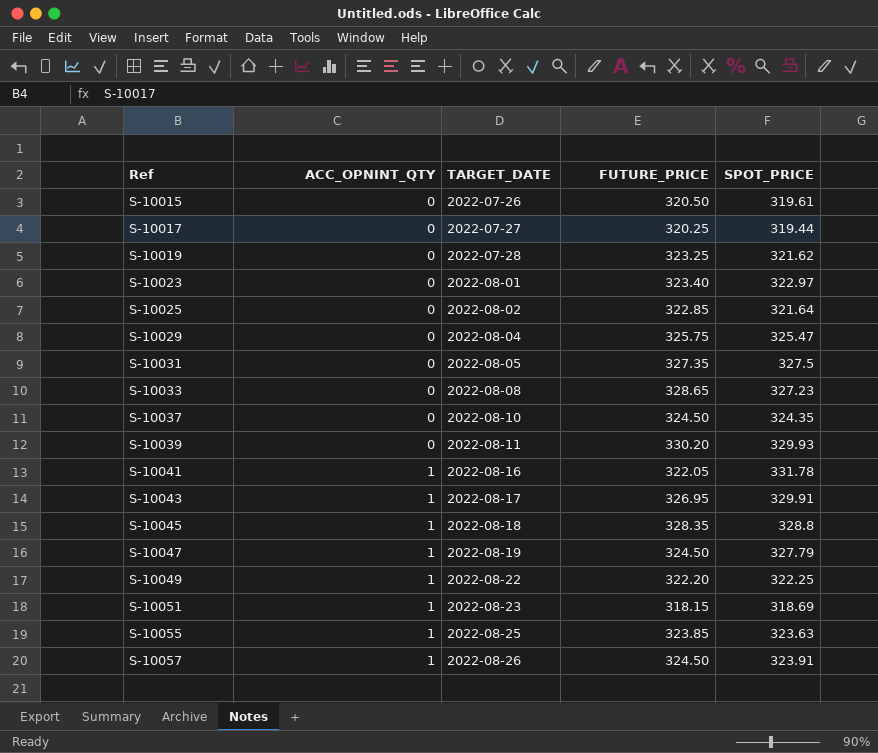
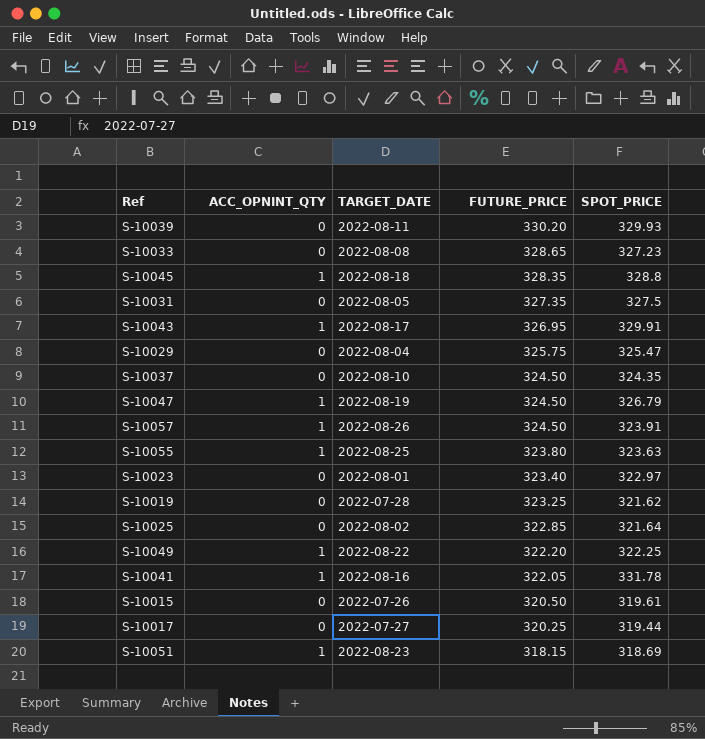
row order: Ref ascending -> FUTURE_PRICE descending
S-10047 | SPOT_PRICE: 327.79 -> 326.79
S-10055 | FUTURE_PRICE: 323.85 -> 323.80

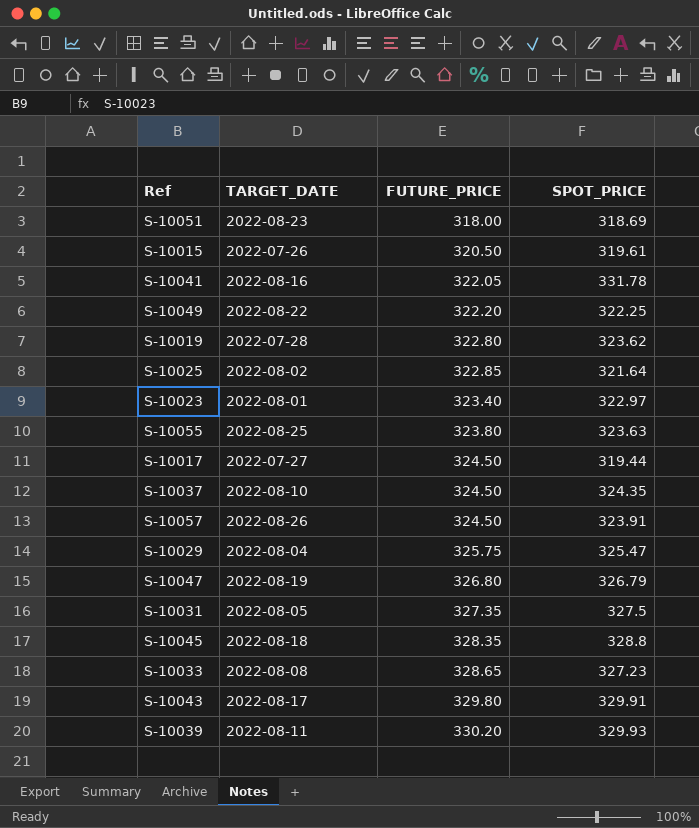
row order: FUTURE_PRICE descending -> FUTURE_PRICE ascending
column ACC_OPNINT_QTY | position: 2 -> none
S-10051 | FUTURE_PRICE: 318.15 -> 318.00
S-10019 | FUTURE_PRICE: 323.25 -> 322.80
S-10019 | SPOT_PRICE: 321.62 -> 323.62
S-10017 | FUTURE_PRICE: 320.25 -> 324.50
S-10047 | FUTURE_PRICE: 324.50 -> 326.80
S-10043 | FUTURE_PRICE: 326.95 -> 329.80

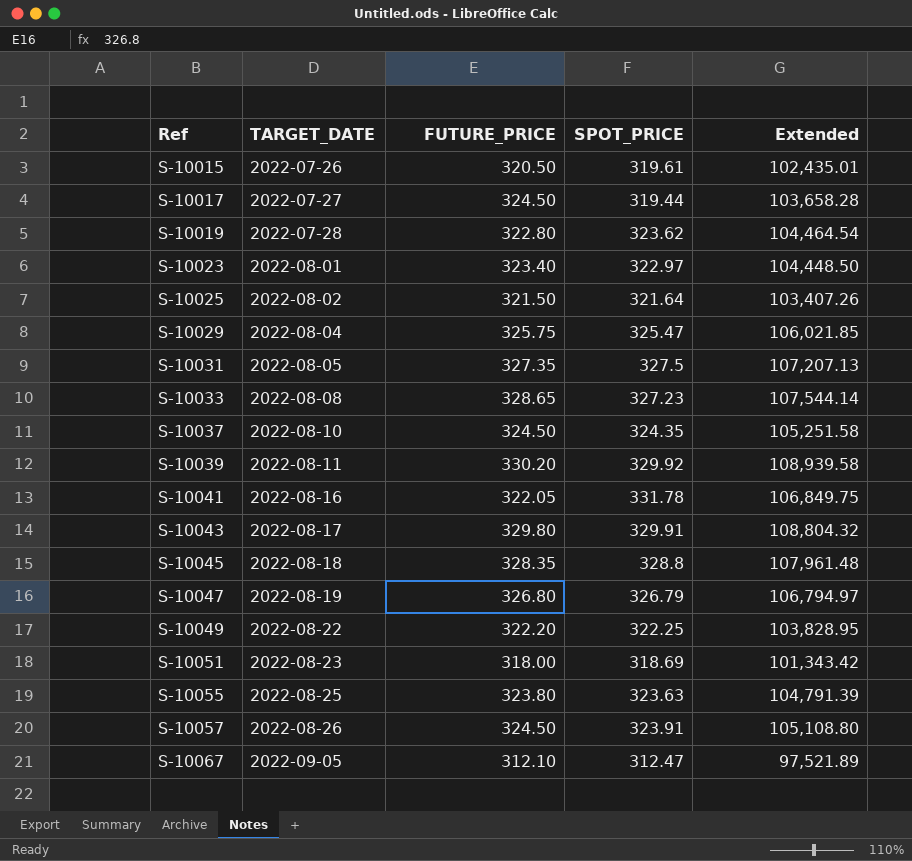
row order: FUTURE_PRICE ascending -> Ref ascending
column Extended | formula: none -> [FUTURE_PRICE] * [SPOT_PRICE]
S-10025 | FUTURE_PRICE: 322.85 -> 321.50
S-10039 | SPOT_PRICE: 329.93 -> 329.92
row S-10067: none -> 2022-09-05 | 312.10 | 312.47 | 97,521.89

